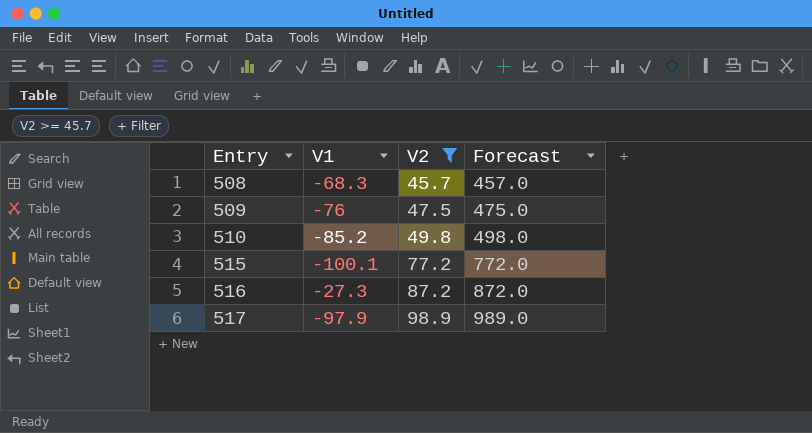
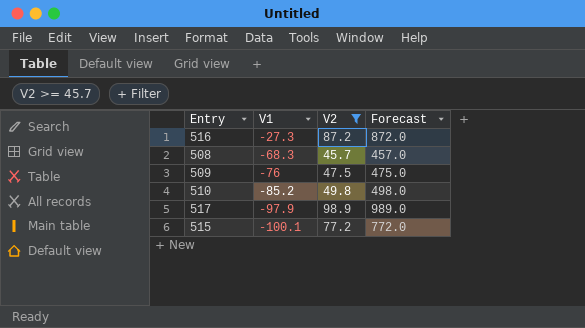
row order: Entry ascending -> V1 descending

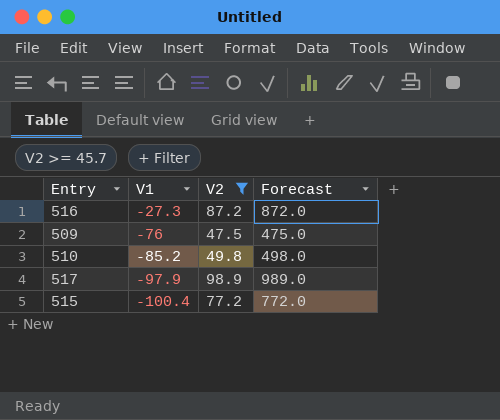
row 508: -68.3 | 45.7 | 457.0 -> none
515 | V1: -100.1 -> -100.4

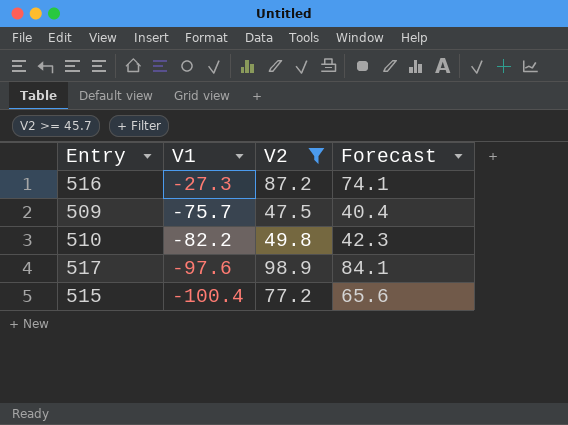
column Forecast | formula: [V2] * 10 -> [V2] * 0.85
509 | V1: -76 -> -75.7
510 | V1: -85.2 -> -82.2
517 | V1: -97.9 -> -97.6

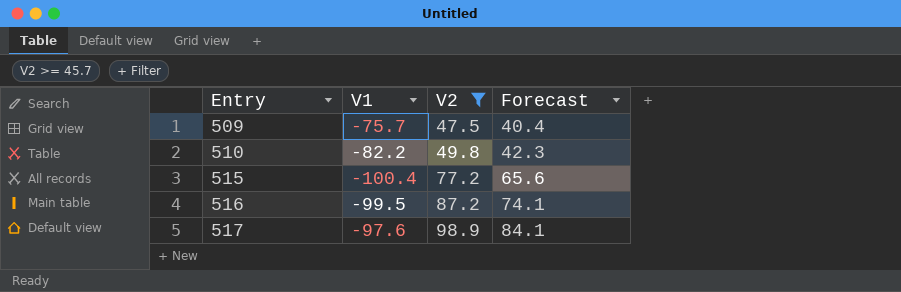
row order: V1 descending -> Entry ascending
516 | V1: -27.3 -> -99.5

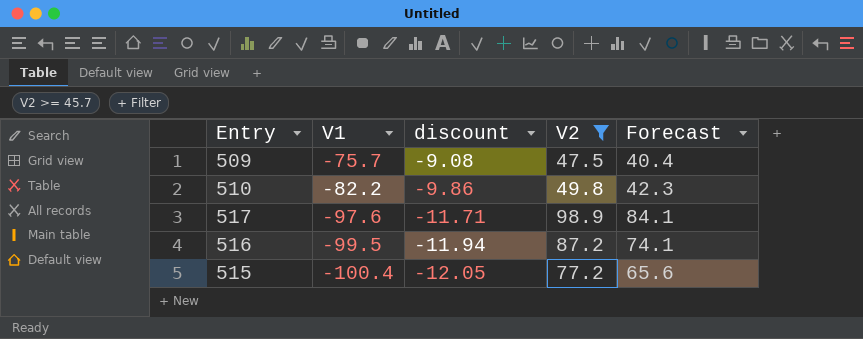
row order: Entry ascending -> V1 descending
column discount | formula: none -> [V1] * 0.12

